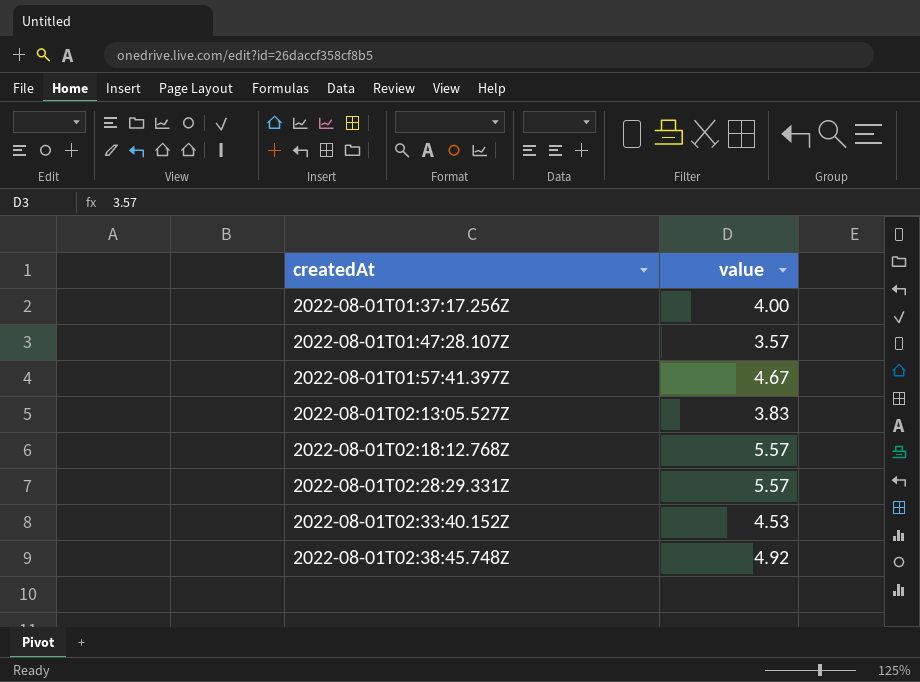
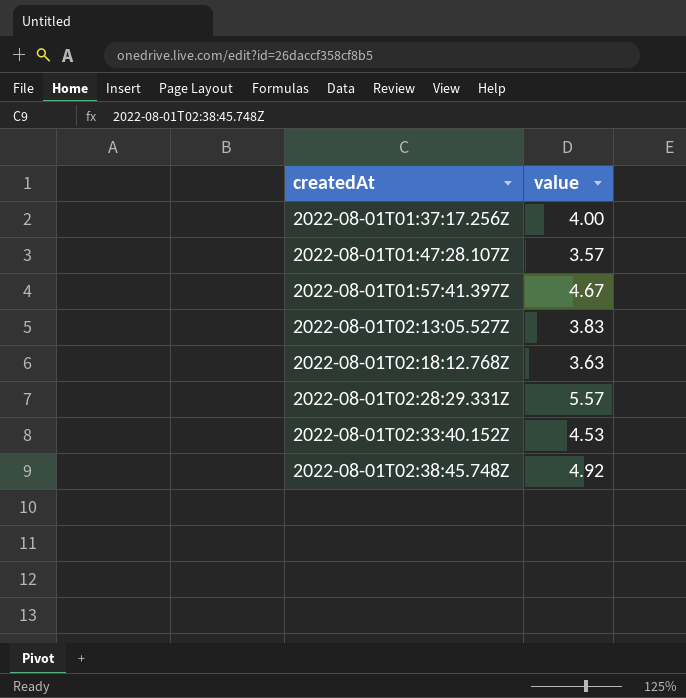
2022-08-01T02:18:12.768Z | value: 5.57 -> 3.63

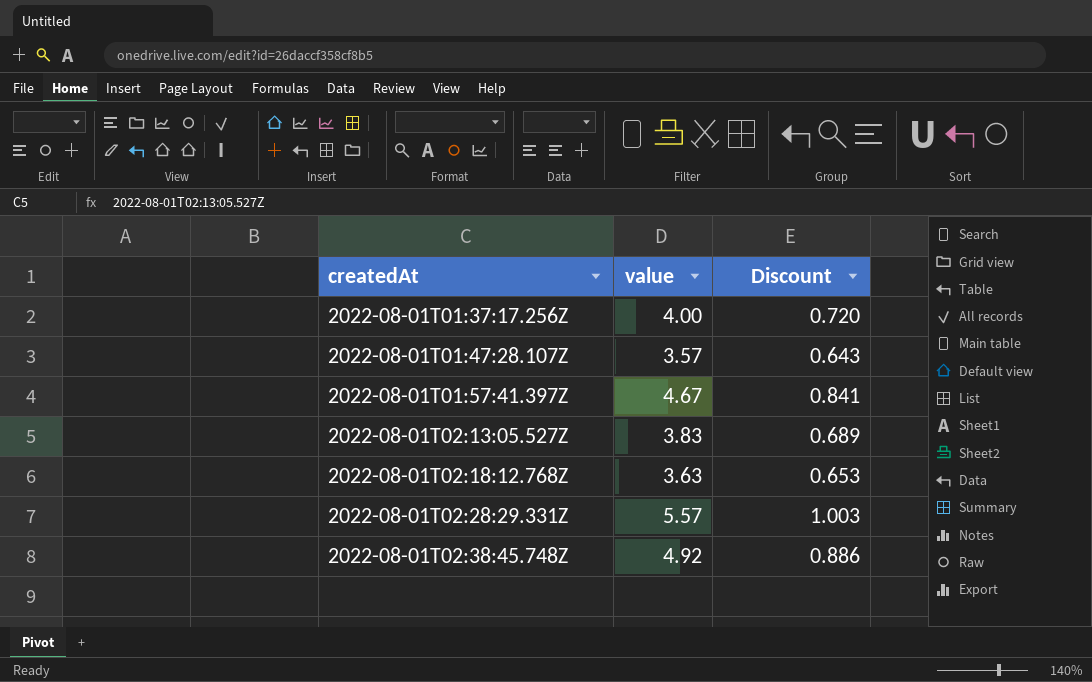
column Discount | formula: none -> [value] * 0.18
row 2022-08-01T02:33:40.152Z: 4.53 -> none

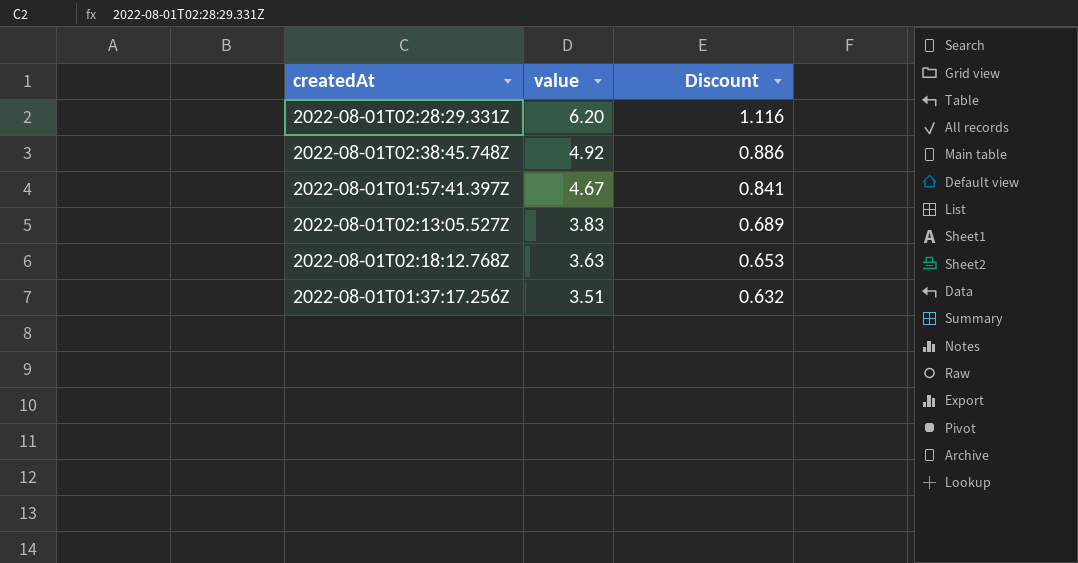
row order: createdAt ascending -> value descending
row 2022-08-01T01:47:28.107Z: 3.57 | 0.643 -> none
2022-08-01T02:28:29.331Z | value: 5.57 -> 6.20
2022-08-01T02:28:29.331Z | Discount: 1.003 -> 1.116
2022-08-01T01:37:17.256Z | value: 4.00 -> 3.51
2022-08-01T01:37:17.256Z | Discount: 0.720 -> 0.632

